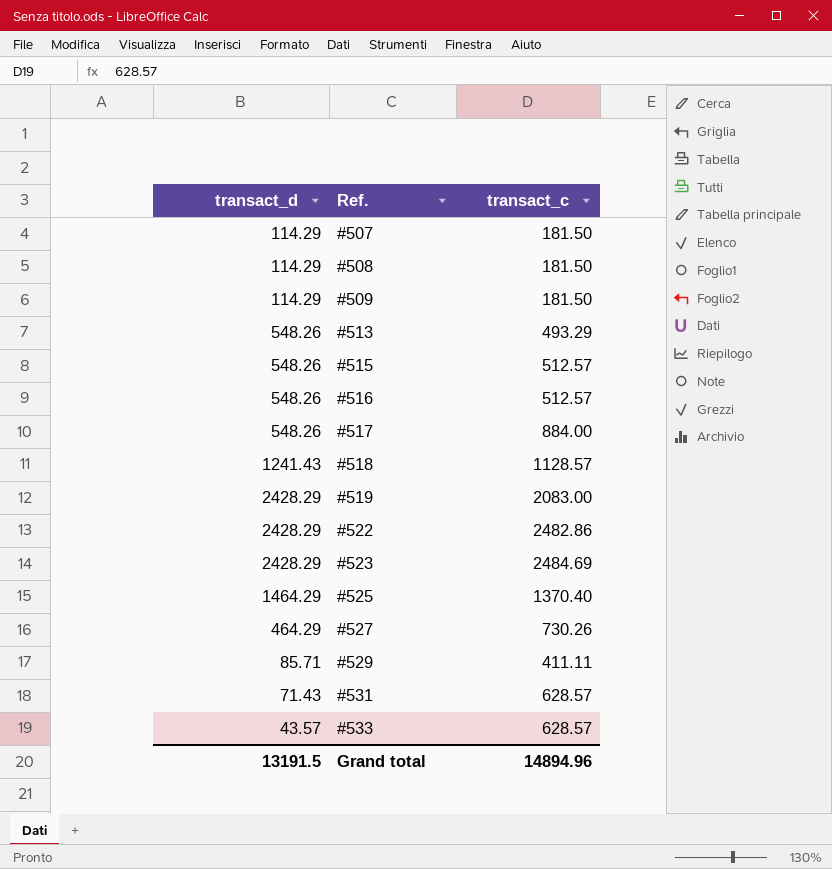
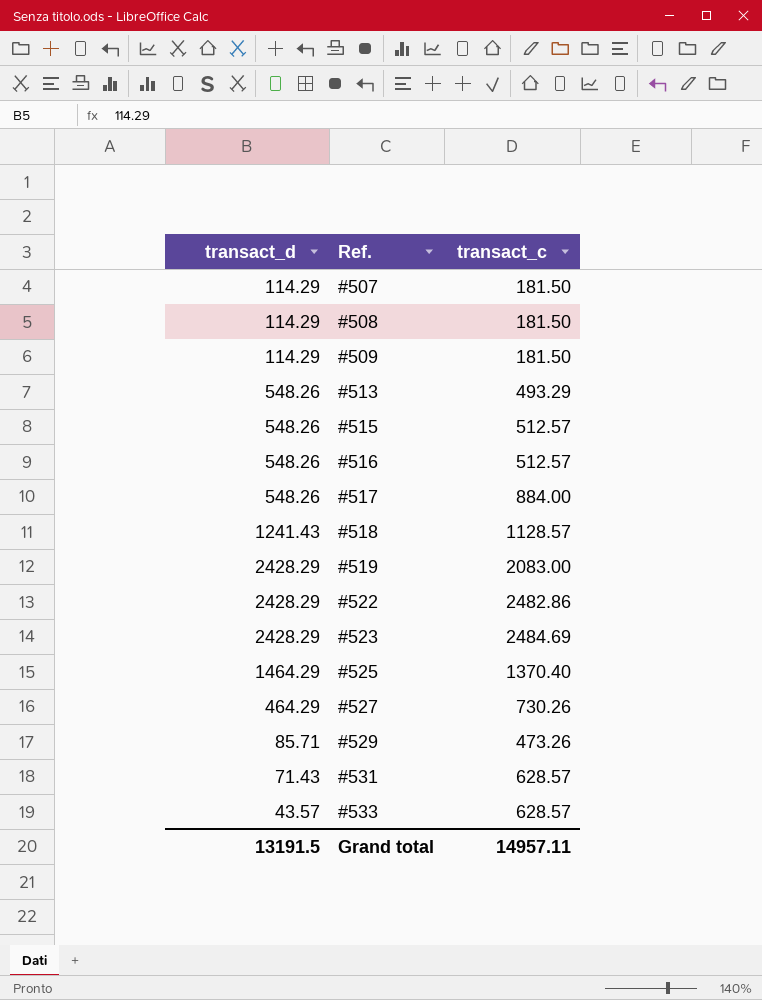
#529 | transact_c: 411.11 -> 473.26
Grand total | transact_c: 14894.96 -> 14957.11

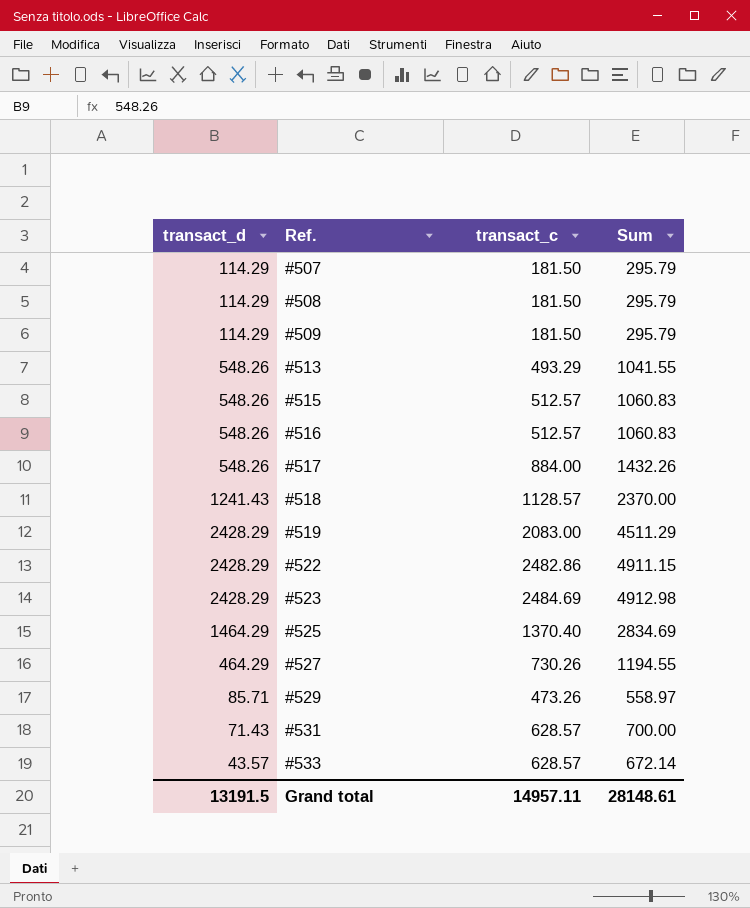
column Sum | formula: none -> [transact_d] + [transact_c]

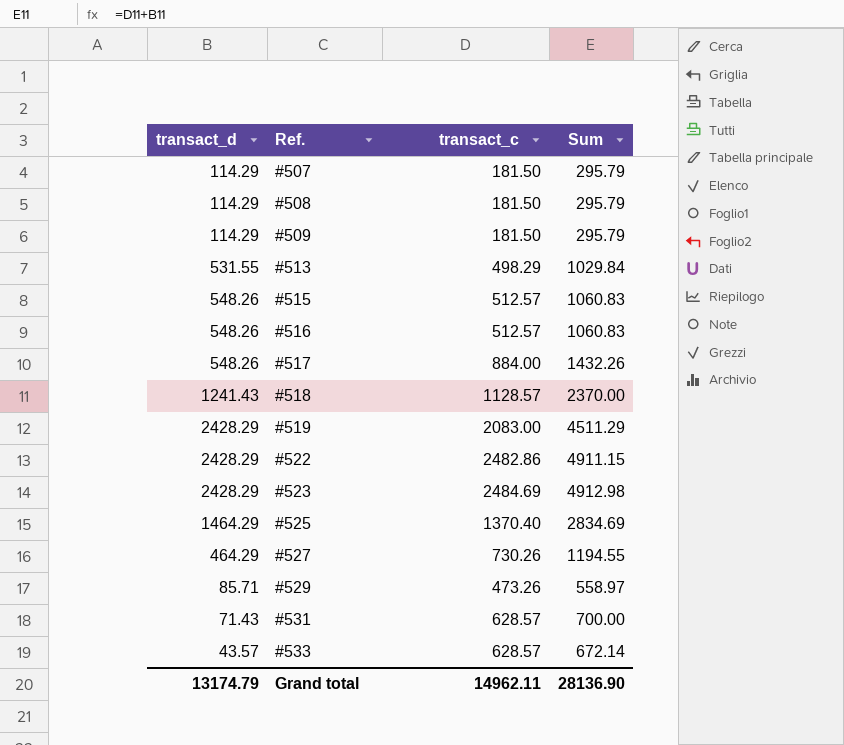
#513 | transact_d: 548.26 -> 531.55
#513 | transact_c: 493.29 -> 498.29
#513 | Sum: 1041.55 -> 1029.84
Grand total | transact_d: 13191.5 -> 13174.79
Grand total | transact_c: 14957.11 -> 14962.11
Grand total | Sum: 28148.61 -> 28136.90

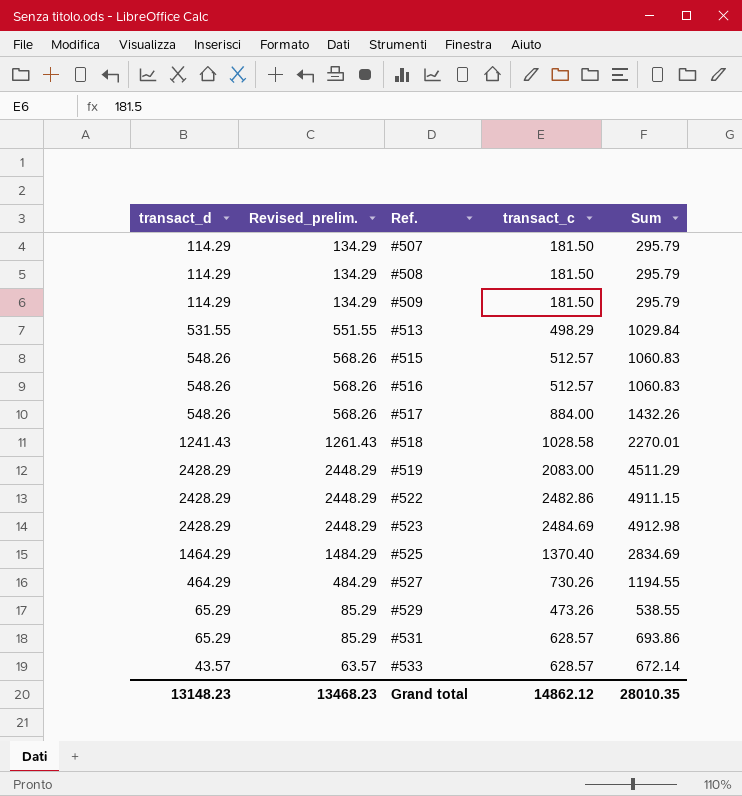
column Revised_prelim. | formula: none -> [transact_d] + 20
#518 | transact_c: 1128.57 -> 1028.58
#518 | Sum: 2370.00 -> 2270.01
#529 | transact_d: 85.71 -> 65.29
#529 | Sum: 558.97 -> 538.55
#531 | transact_d: 71.43 -> 65.29
#531 | Sum: 700.00 -> 693.86
Grand total | transact_d: 13174.79 -> 13148.23
Grand total | transact_c: 14962.11 -> 14862.12
Grand total | Sum: 28136.90 -> 28010.35

